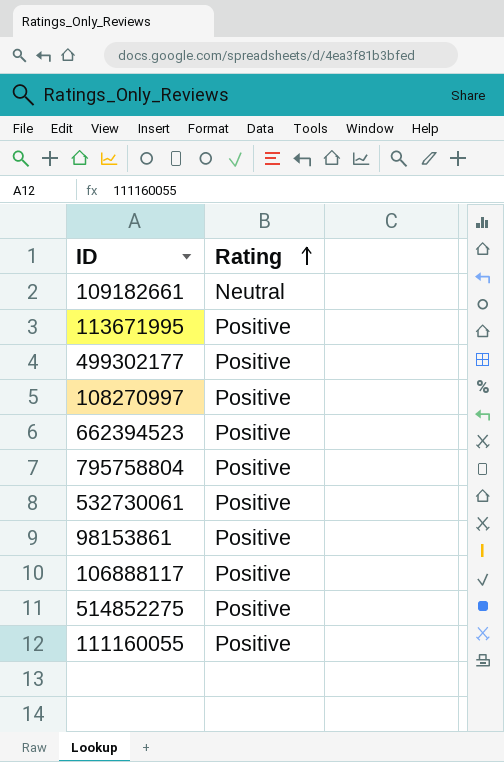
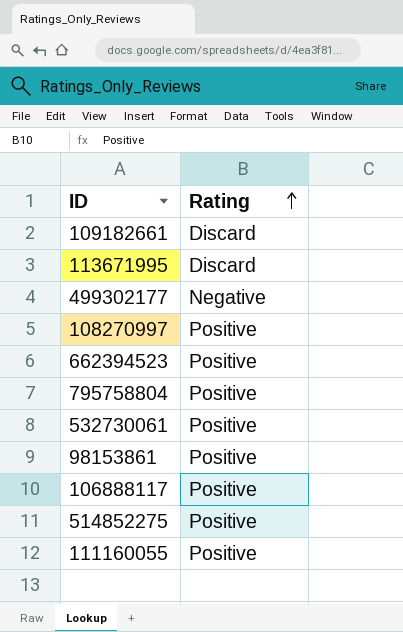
109182661 | Rating: Neutral -> Discard
113671995 | Rating: Positive -> Discard
499302177 | Rating: Positive -> Negative

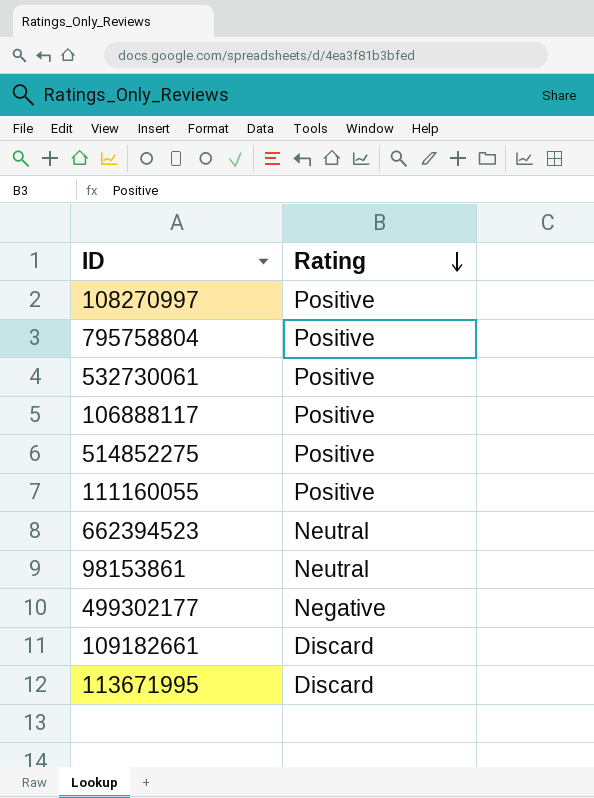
row order: Rating ascending -> Rating descending
662394523 | Rating: Positive -> Neutral
98153861 | Rating: Positive -> Neutral

